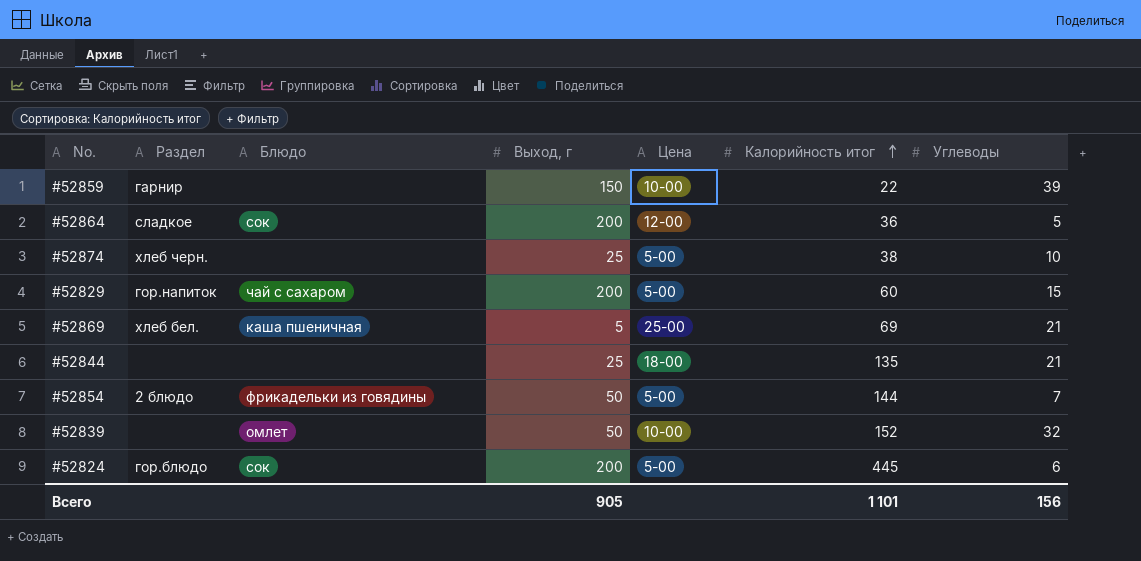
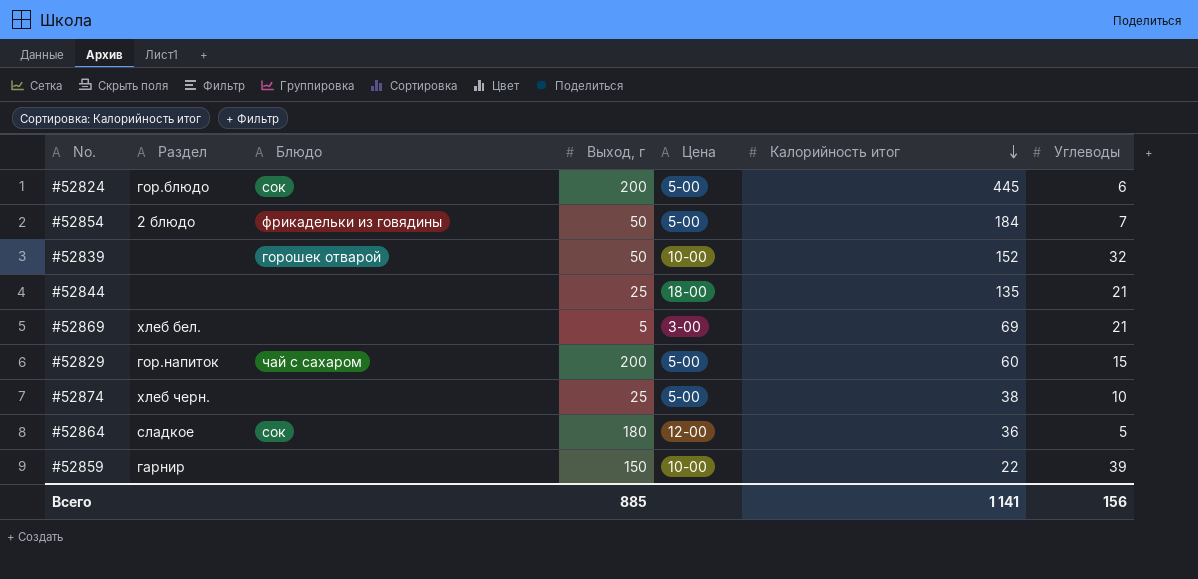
row order: Калорийность итог ascending -> Калорийность итог descending
#52854 | Калорийность итог: 144 -> 184
#52839 | Блюдо: омлет -> горошек отварой
#52869 | Блюдо: каша пшеничная -> none
#52869 | Цена: 25-00 -> 3-00
#52864 | Выход, г: 200 -> 180
Всего | Выход, г: 905 -> 885
Всего | Калорийность итог: 1 101 -> 1 141

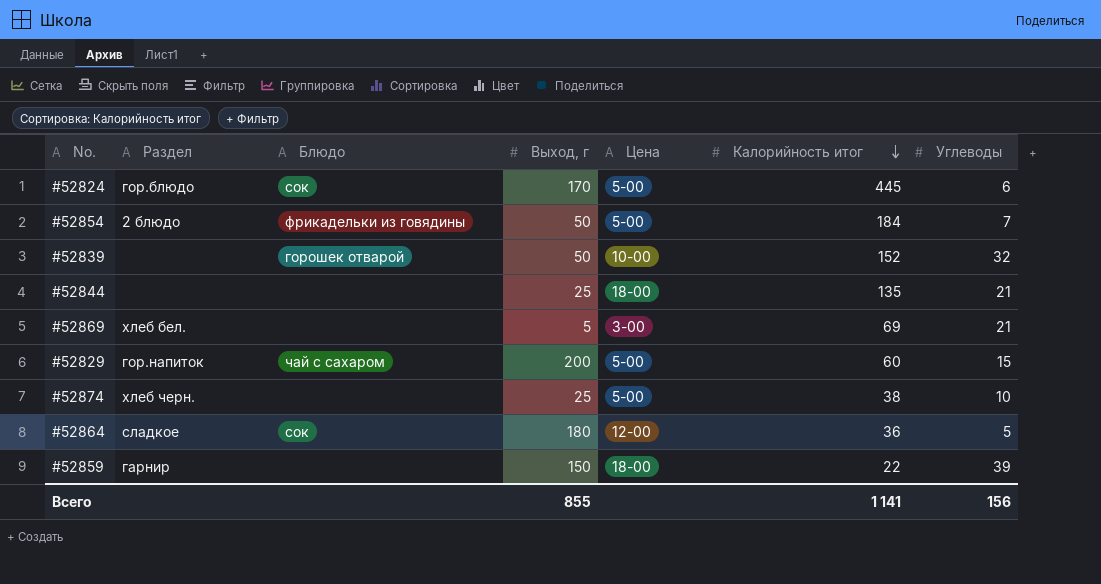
#52824 | Выход, г: 200 -> 170
#52859 | Цена: 10-00 -> 18-00
Всего | Выход, г: 885 -> 855

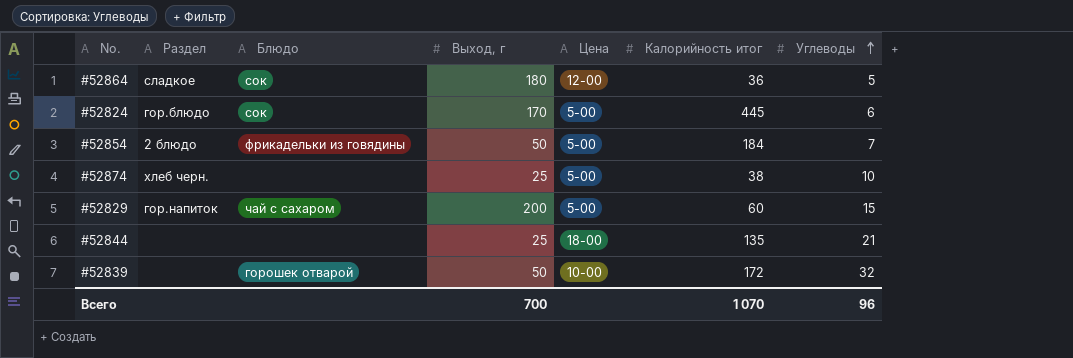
row order: Калорийность итог descending -> Углеводы ascending
row #52869: хлеб бел. | none | 5 | 3-00 | 69 | 21 -> none
row #52859: гарнир | none | 150 | 18-00 | 22 | 39 -> none
#52839 | Калорийность итог: 152 -> 172
Всего | Выход, г: 855 -> 700
Всего | Калорийность итог: 1 141 -> 1 070
Всего | Углеводы: 156 -> 96

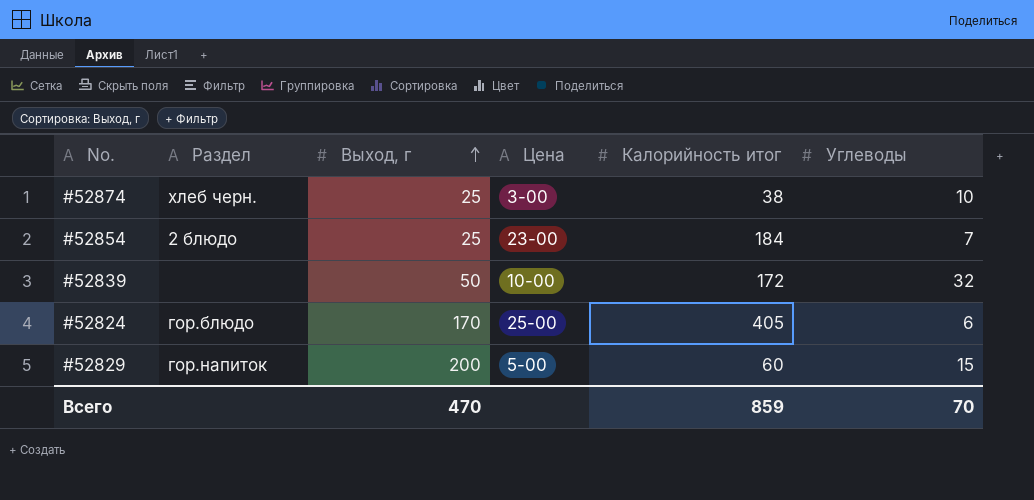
row order: Углеводы ascending -> Выход, г ascending
column Блюдо | position: 3 -> none
row #52864: сладкое | сок | 180 | 12-00 | 36 | 5 -> none
row #52844: none | none | 25 | 18-00 | 135 | 21 -> none
#52874 | Цена: 5-00 -> 3-00
#52854 | Выход, г: 50 -> 25
#52854 | Цена: 5-00 -> 23-00
#52824 | Цена: 5-00 -> 25-00
#52824 | Калорийность итог: 445 -> 405
Всего | Выход, г: 700 -> 470
Всего | Калорийность итог: 1 070 -> 859
Всего | Углеводы: 96 -> 70

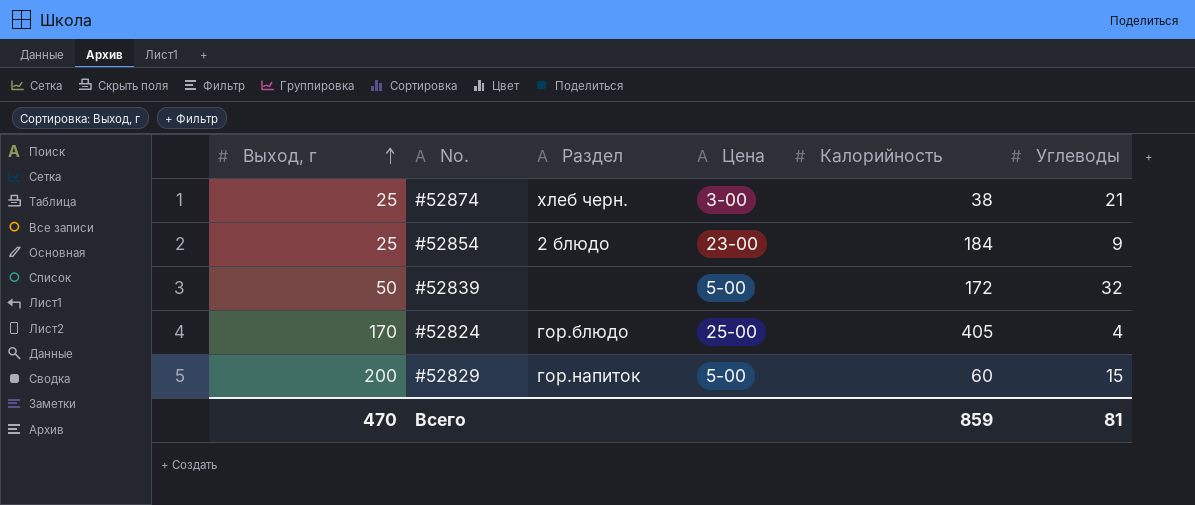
column Выход, г | position: 3 -> 1
column name: Калорийность итог -> Калорийность
#52874 | Углеводы: 10 -> 21
#52854 | Углеводы: 7 -> 9
#52839 | Цена: 10-00 -> 5-00
#52824 | Углеводы: 6 -> 4
Всего | Углеводы: 70 -> 81

